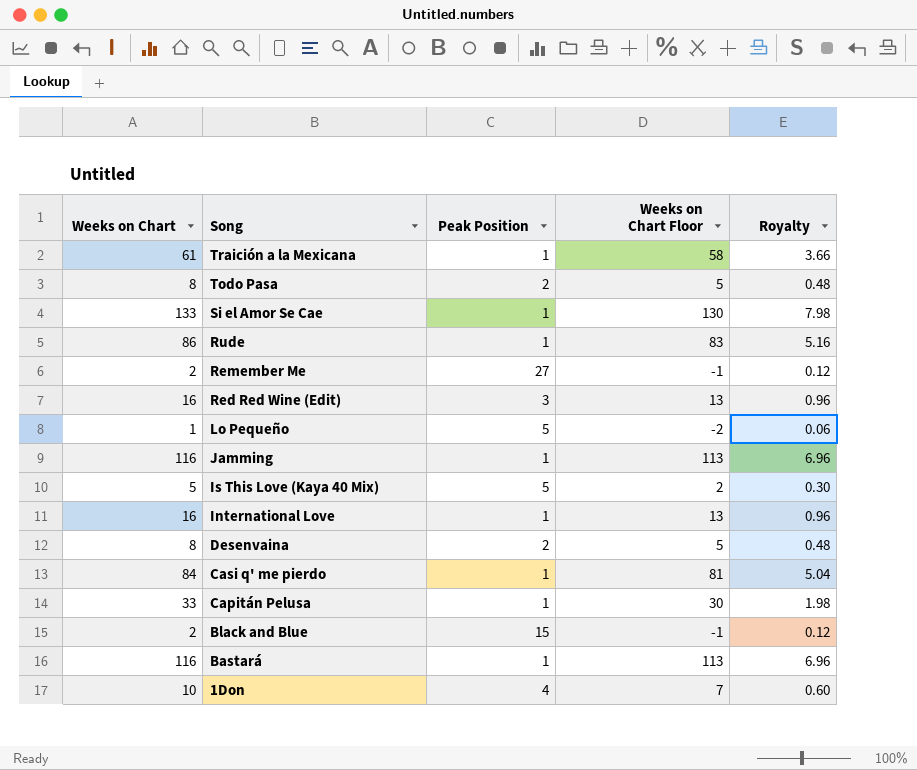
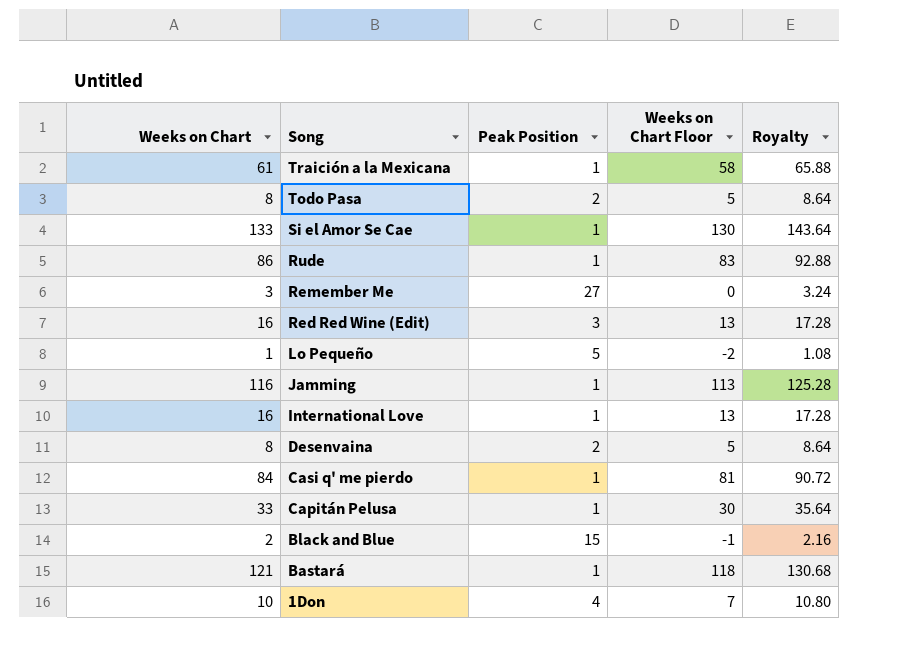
column Royalty | formula: [Weeks on Chart] * 0.06 -> [Weeks on Chart] * 1.08
row Is This Love (Kaya 40 Mix): 5 | 5 | 2 | 0.30 -> none
Remember Me | Weeks on Chart: 2 -> 3
Remember Me | Weeks on Chart Floor: -1 -> 0
Bastará | Weeks on Chart: 116 -> 121
Bastará | Weeks on Chart Floor: 113 -> 118

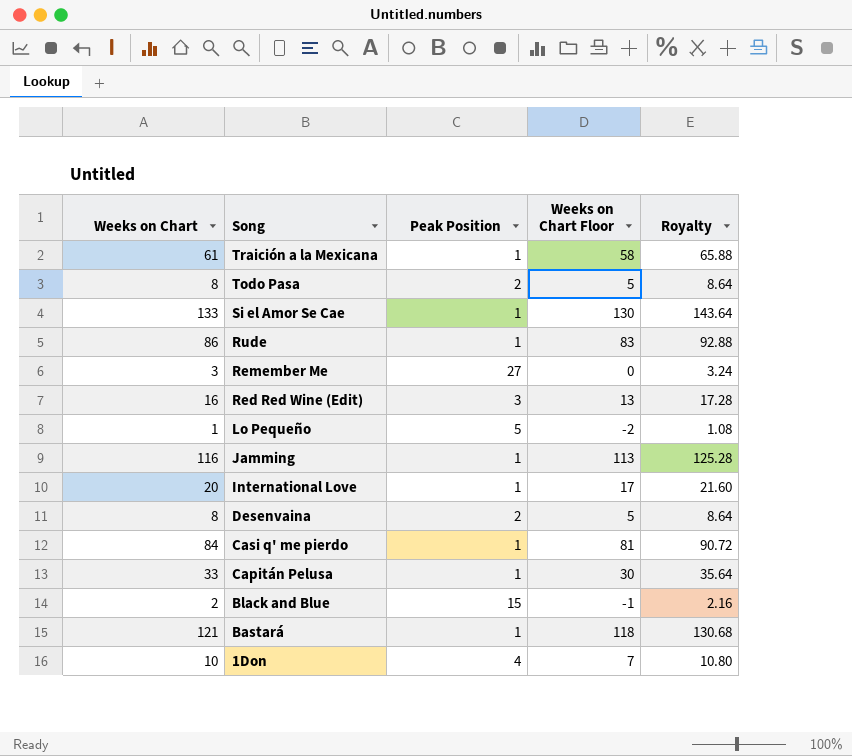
International Love | Weeks on Chart: 16 -> 20
International Love | Weeks on Chart Floor: 13 -> 17
International Love | Royalty: 17.28 -> 21.60

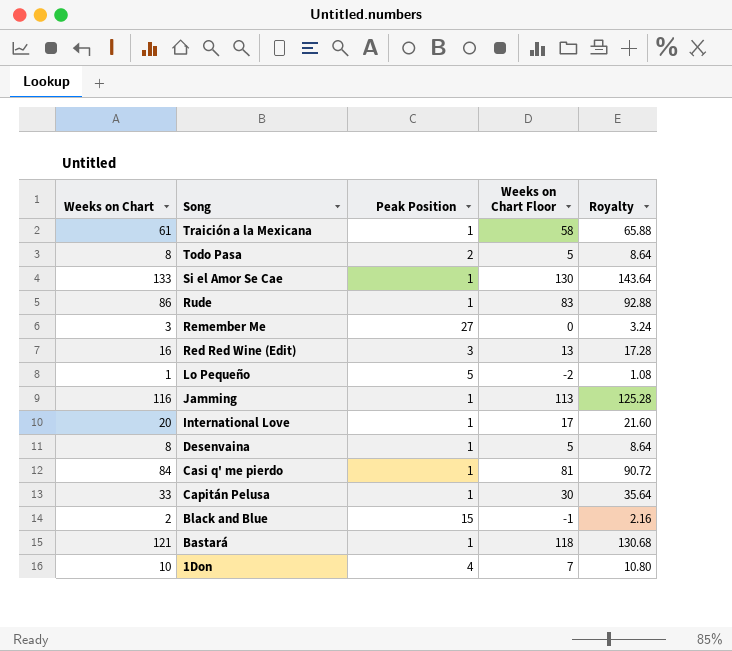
Desenvaina | Peak Position: 2 -> 1

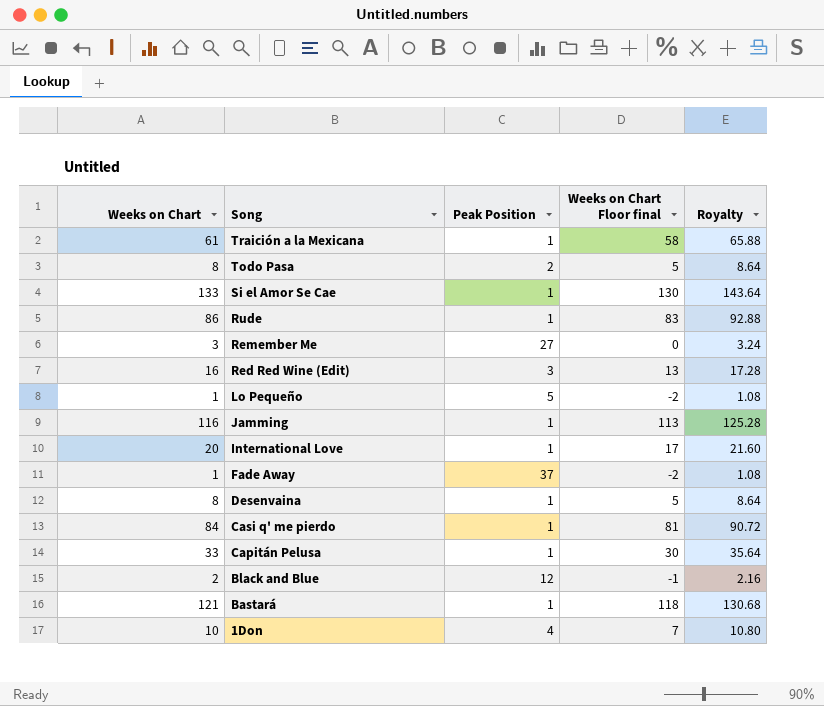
column name: Weeks on Chart Floor -> Weeks on Chart Floor final
row Fade Away: none -> 1 | 37 | -2 | 1.08
Black and Blue | Peak Position: 15 -> 12

